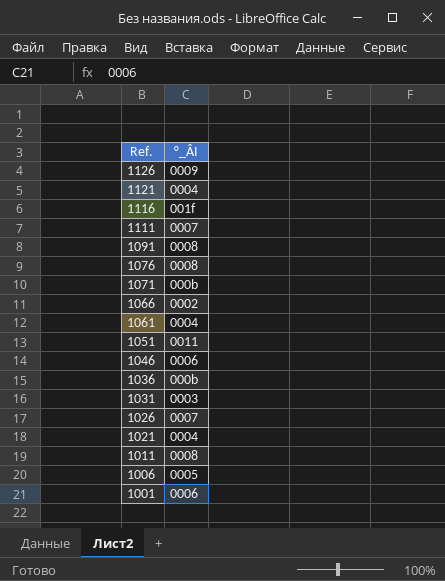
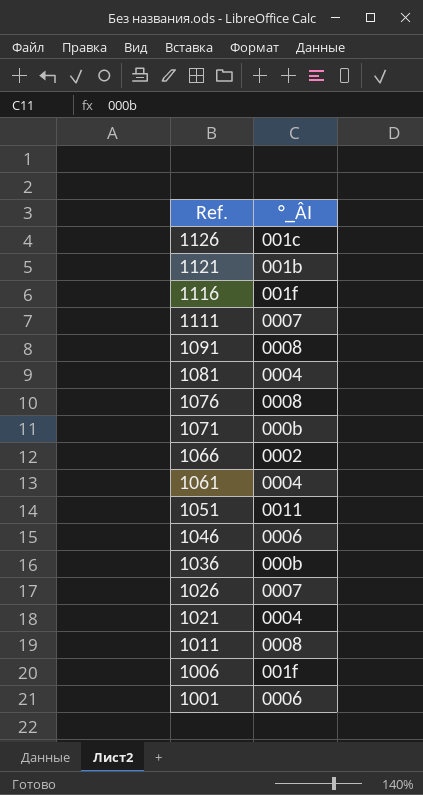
row 1031: 0003 -> none
1126 | °_ÂI: 0009 -> 001c
1121 | °_ÂI: 0004 -> 001b
row 1081: none -> 0004
1006 | °_ÂI: 0005 -> 001f

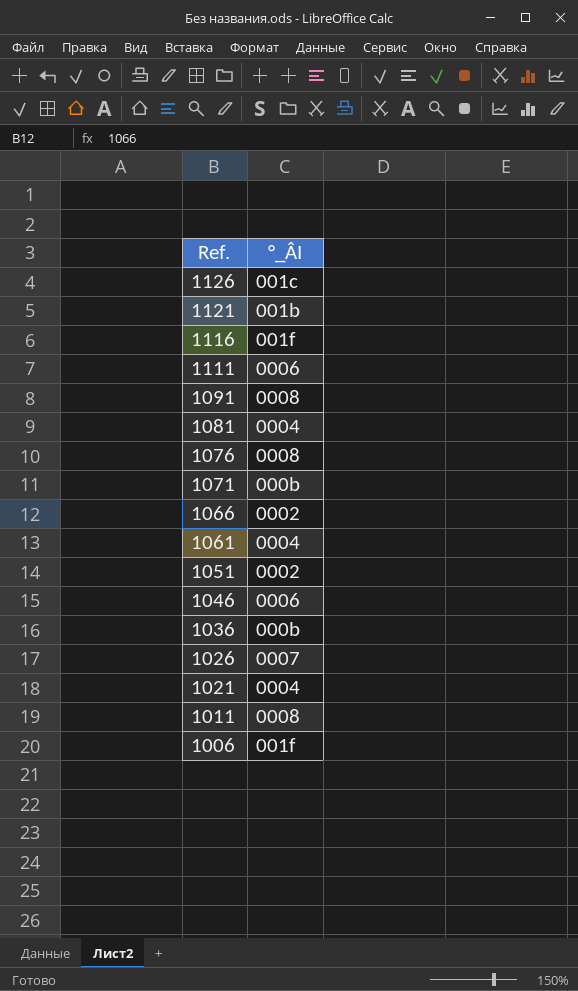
row 1001: 0006 -> none
1111 | °_ÂI: 0007 -> 0006
1051 | °_ÂI: 0011 -> 0002

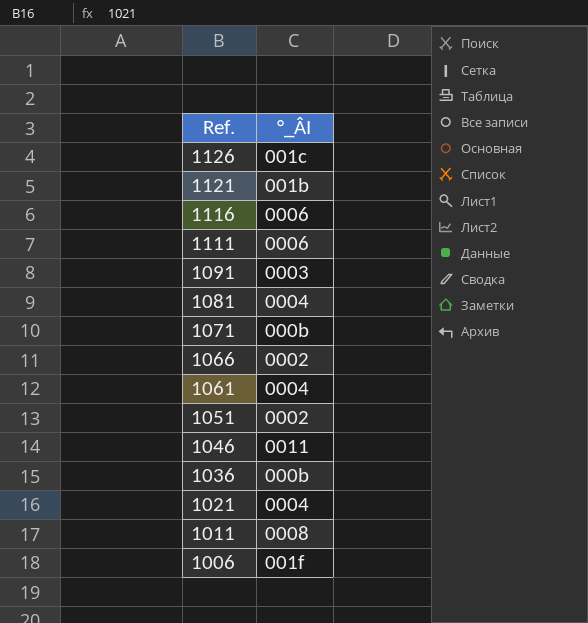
row 1076: 0008 -> none
row 1026: 0007 -> none
1116 | °_ÂI: 001f -> 0006
1091 | °_ÂI: 0008 -> 0003
1046 | °_ÂI: 0006 -> 0011

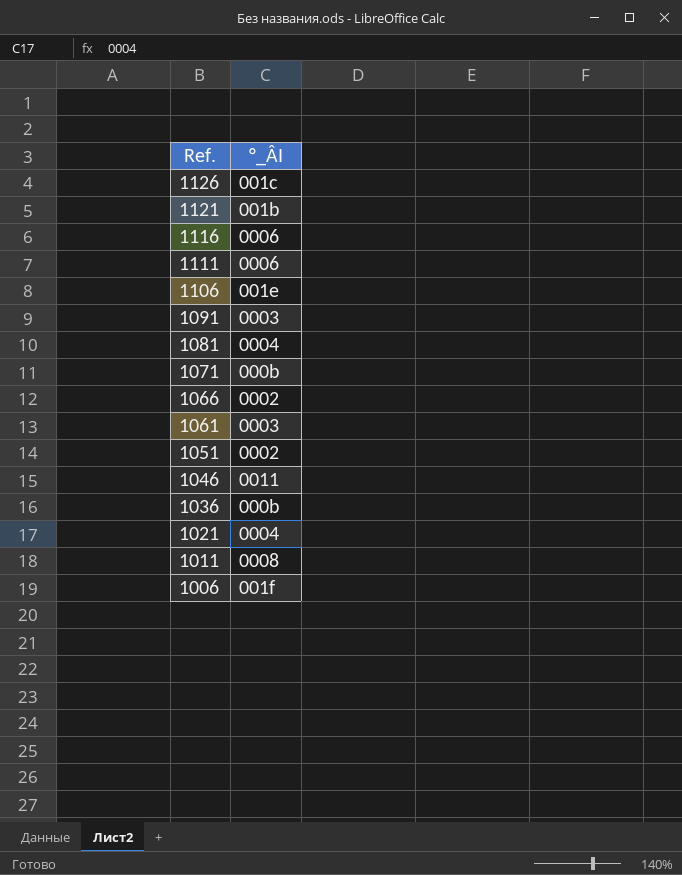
row 1106: none -> 001e
1061 | °_ÂI: 0004 -> 0003

